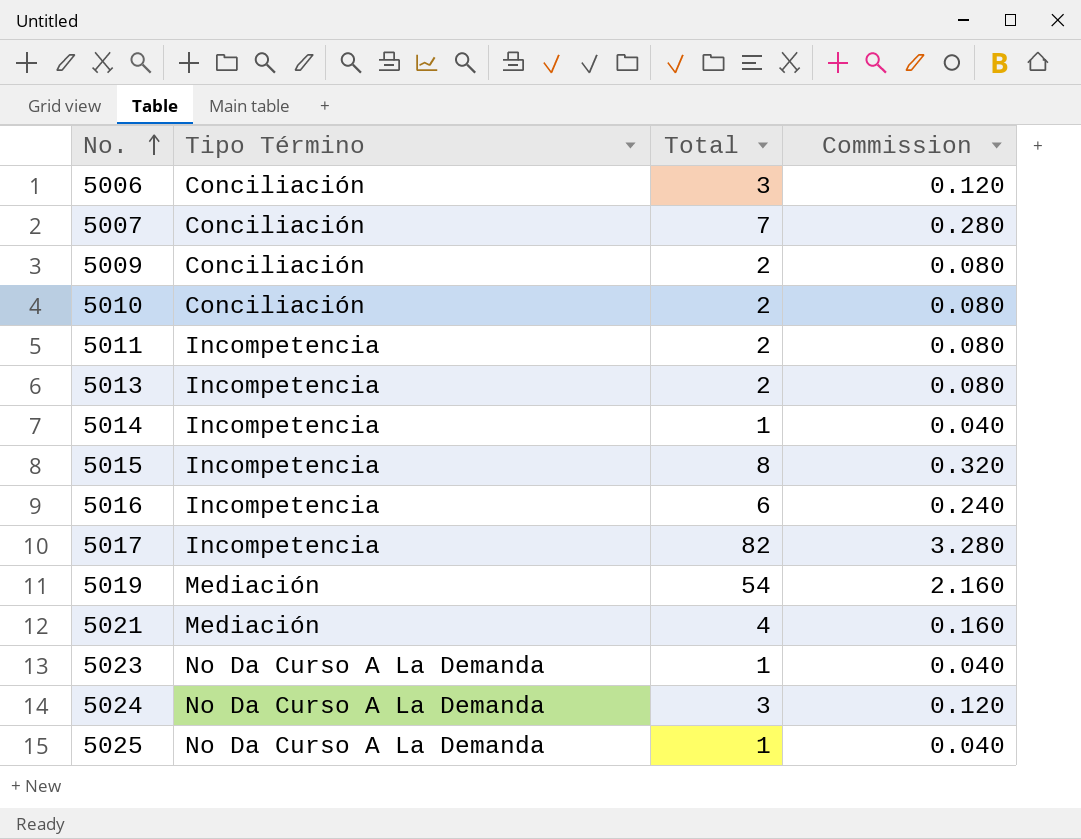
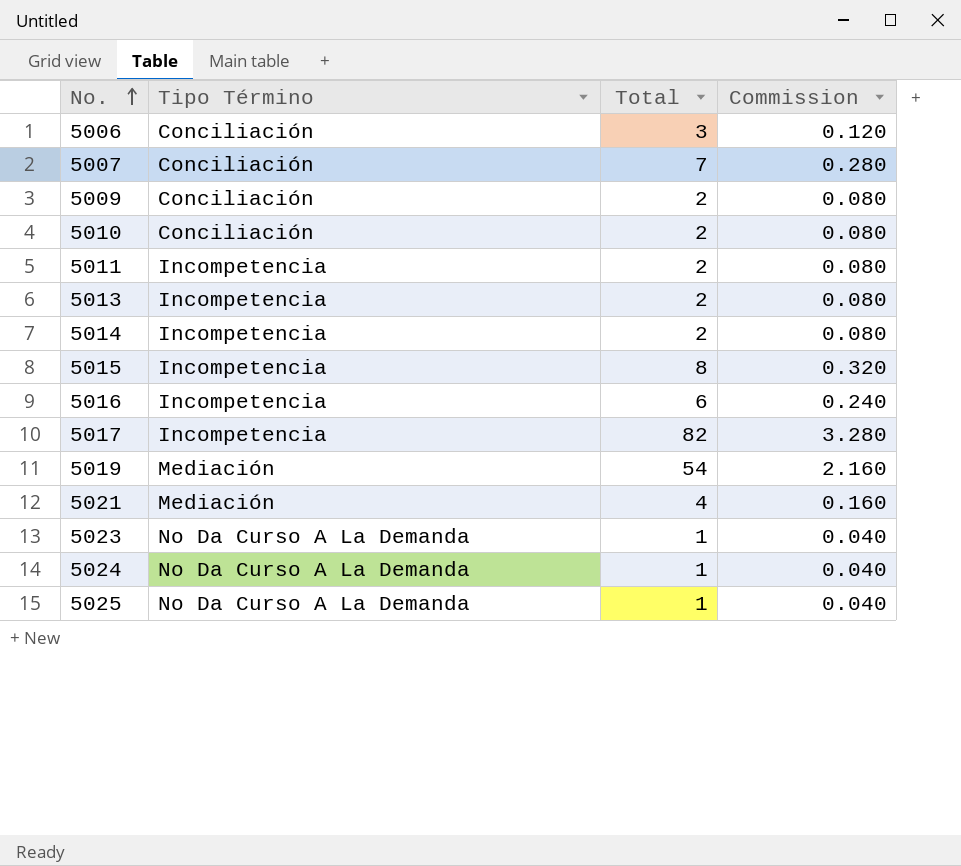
5014 | Total: 1 -> 2
5014 | Commission: 0.040 -> 0.080
5024 | Total: 3 -> 1
5024 | Commission: 0.120 -> 0.040

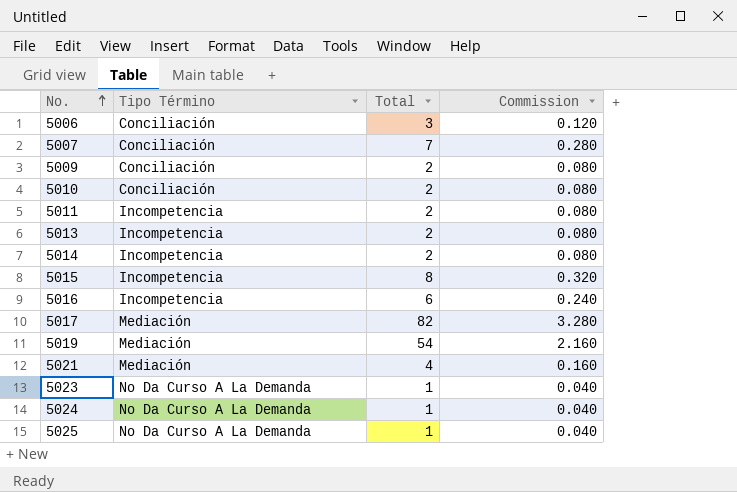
5017 | Tipo Término: Incompetencia -> Mediación

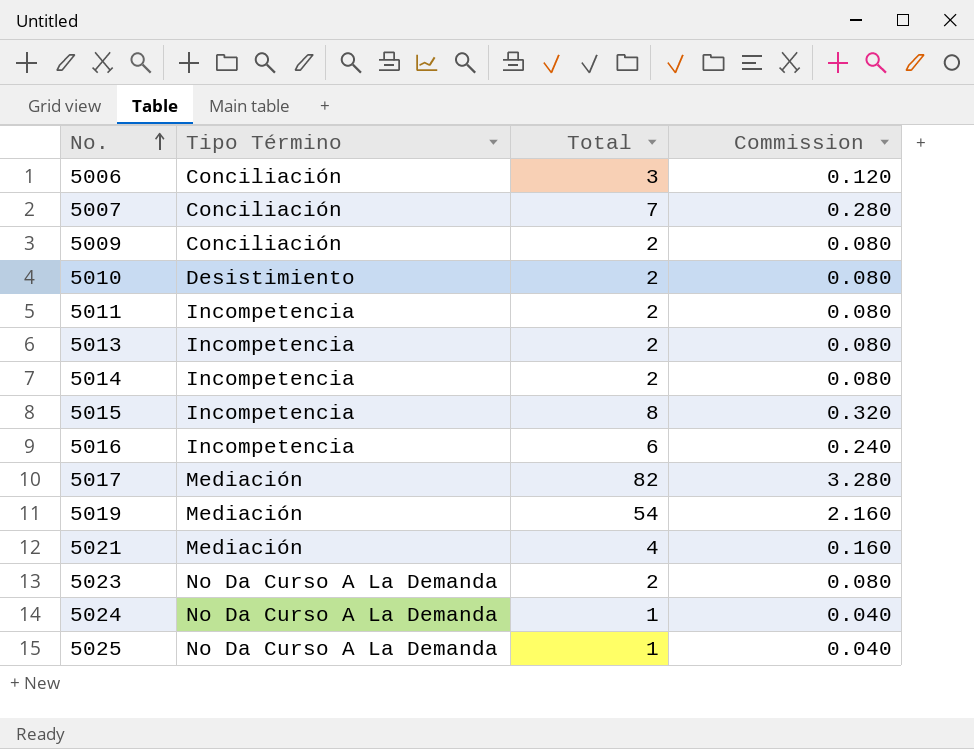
5010 | Tipo Término: Conciliación -> Desistimiento
5023 | Total: 1 -> 2
5023 | Commission: 0.040 -> 0.080

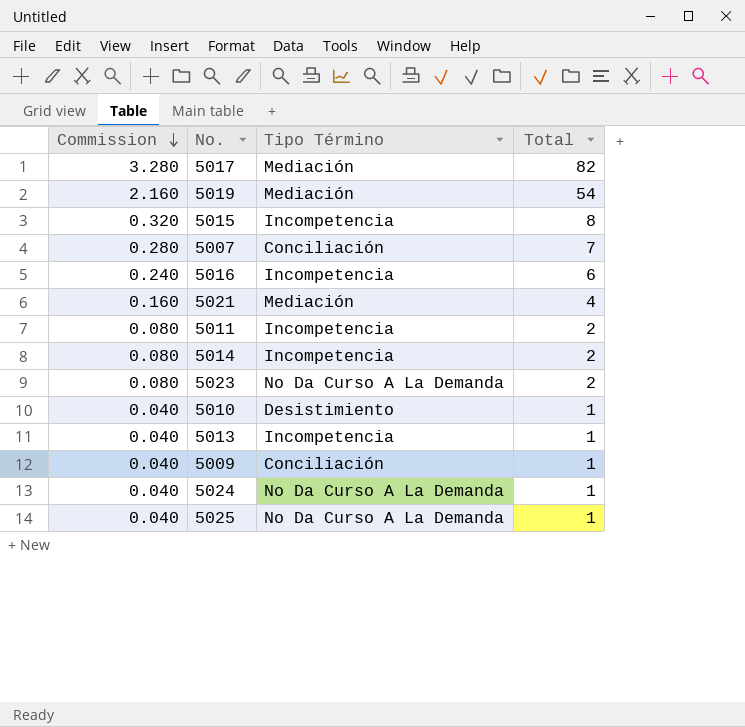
row order: No. ascending -> Commission descending
column Commission | position: 4 -> 1
row 5006: Conciliación | 3 | 0.120 -> none
5010 | Commission: 0.080 -> 0.040
5010 | Total: 2 -> 1
5013 | Commission: 0.080 -> 0.040
5013 | Total: 2 -> 1
5009 | Commission: 0.080 -> 0.040
5009 | Total: 2 -> 1

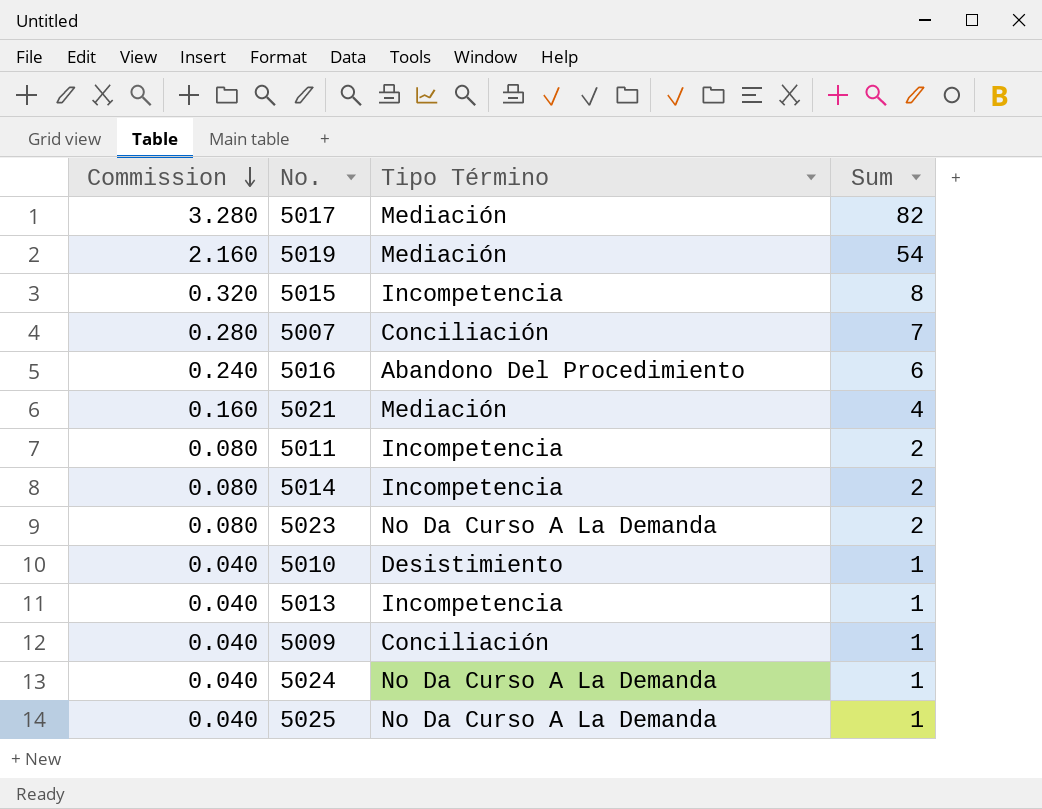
column name: Total -> Sum
5016 | Tipo Término: Incompetencia -> Abandono Del Procedimiento

